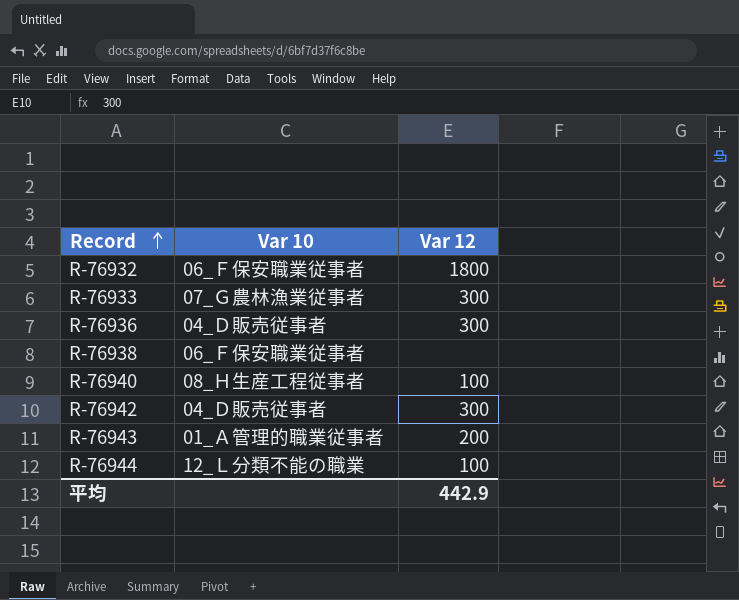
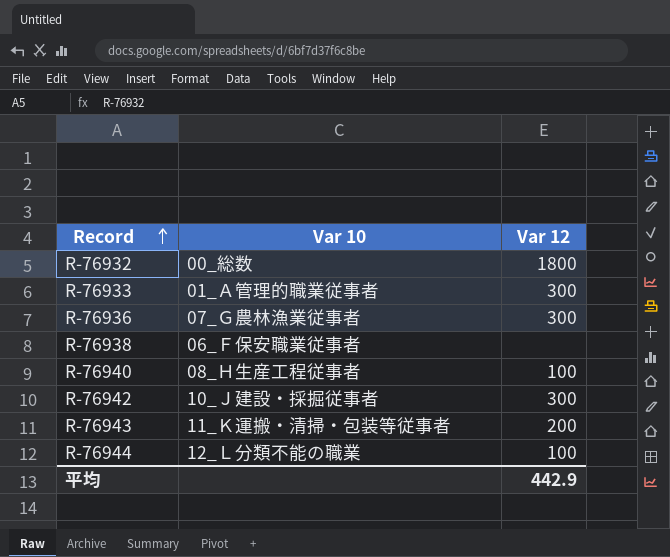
R-76932 | Var 10: 06_Ｆ保安職業従事者 -> 00_総数
R-76933 | Var 10: 07_Ｇ農林漁業従事者 -> 01_Ａ管理的職業従事者
R-76936 | Var 10: 04_Ｄ販売従事者 -> 07_Ｇ農林漁業従事者
R-76942 | Var 10: 04_Ｄ販売従事者 -> 10_Ｊ建設・採掘従事者
R-76943 | Var 10: 01_Ａ管理的職業従事者 -> 11_Ｋ運搬・清掃・包装等従事者

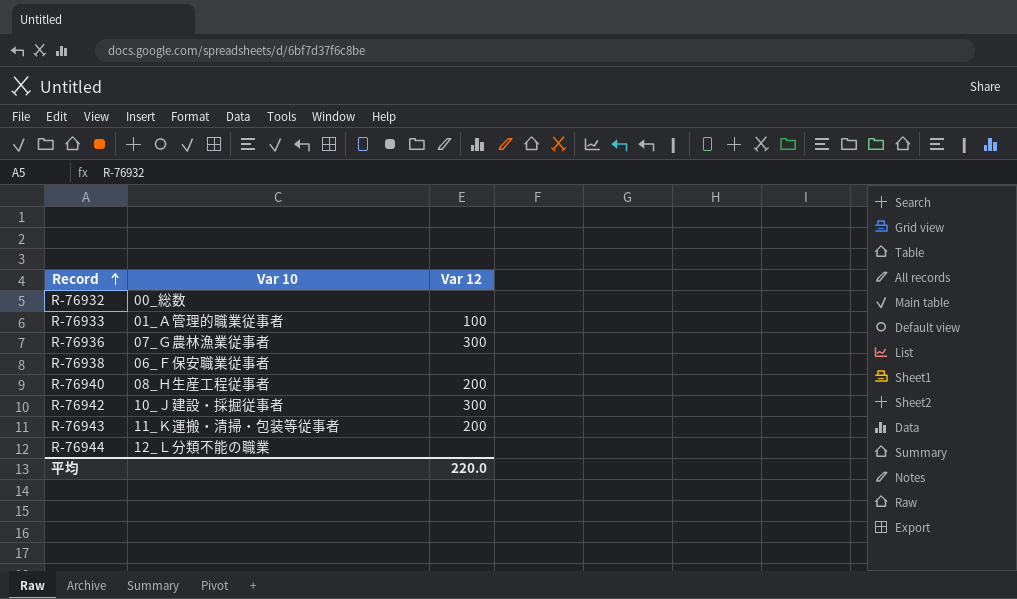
R-76932 | Var 12: 1800 -> none
R-76933 | Var 12: 300 -> 100
R-76940 | Var 12: 100 -> 200
R-76944 | Var 12: 100 -> none
平均 | Var 12: 442.9 -> 220.0

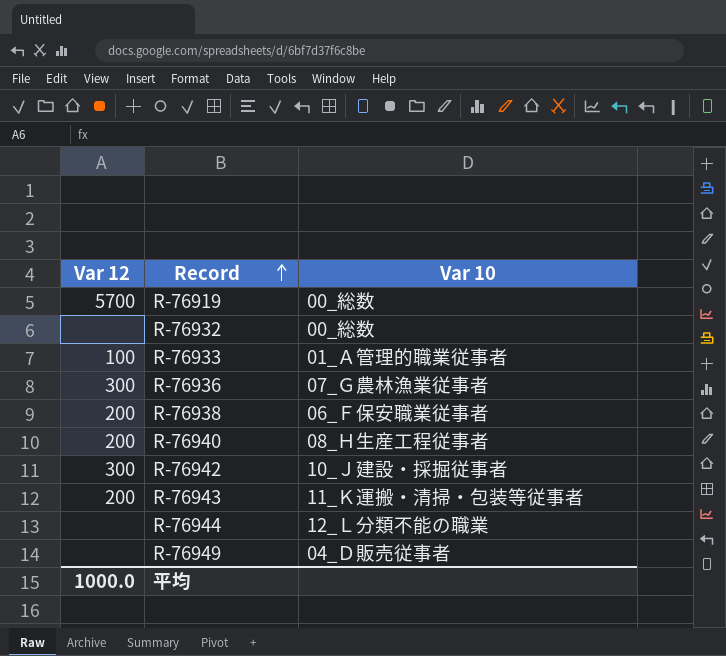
column Var 12 | position: 3 -> 1
row R-76919: none -> 5700 | 00_総数
R-76938 | Var 12: none -> 200
row R-76949: none -> none | 04_Ｄ販売従事者
平均 | Var 12: 220.0 -> 1000.0

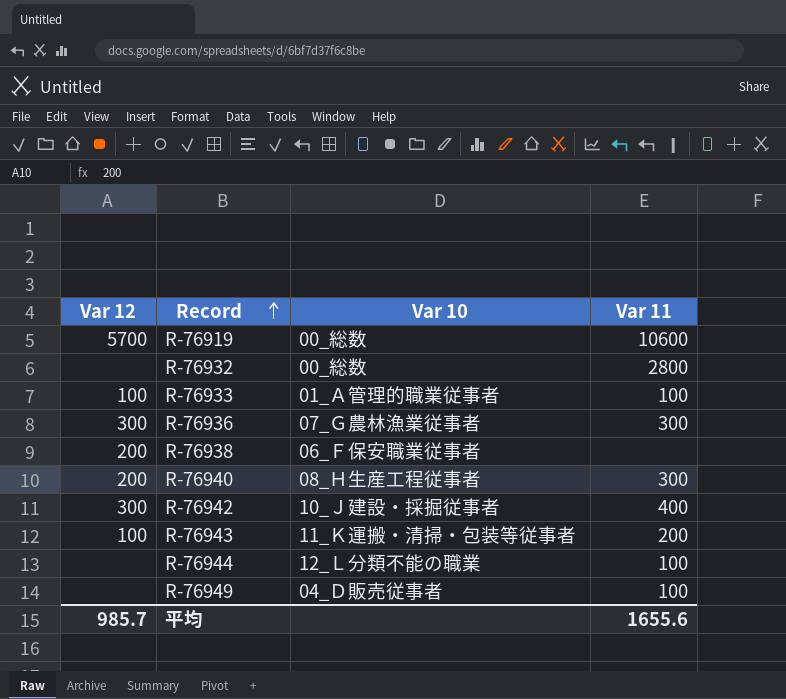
column Var 11 | position: none -> 4
R-76943 | Var 12: 200 -> 100
平均 | Var 12: 1000.0 -> 985.7

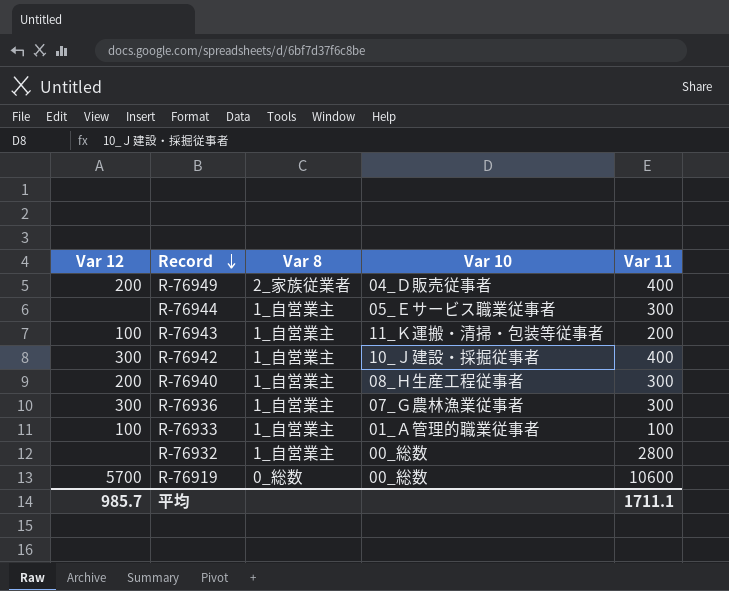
row order: Record ascending -> Record descending
column Var 8 | position: none -> 3
row R-76938: 200 | 06_Ｆ保安職業従事者 | none -> none
R-76949 | Var 12: none -> 200
R-76949 | Var 11: 100 -> 400
R-76944 | Var 10: 12_Ｌ分類不能の職業 -> 05_Ｅサービス職業従事者
R-76944 | Var 11: 100 -> 300
平均 | Var 11: 1655.6 -> 1711.1

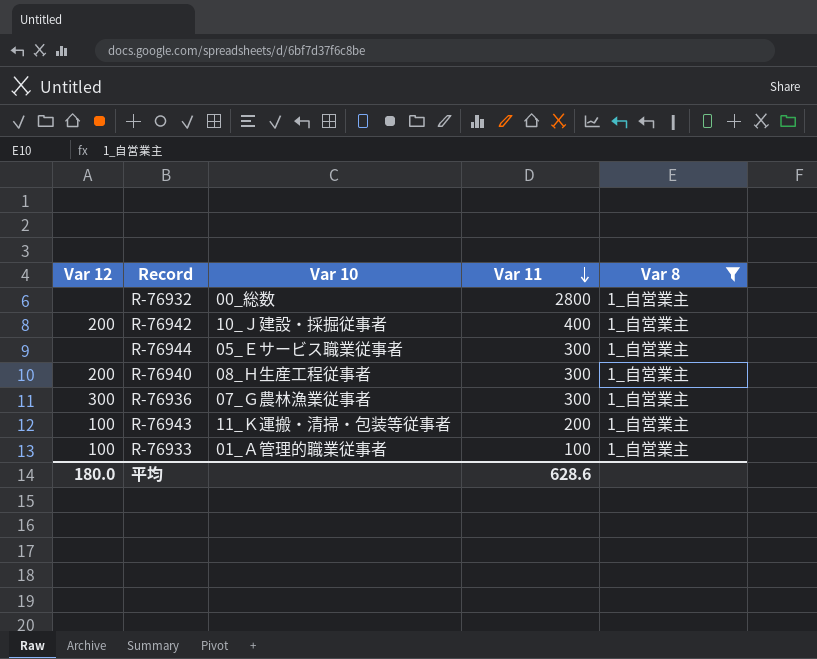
filter: none -> Var 8 = 1_自営業主
row order: Record descending -> Var 11 descending
column Var 8 | position: 3 -> 5
R-76942 | Var 12: 300 -> 200
平均 | Var 12: 985.7 -> 180.0
平均 | Var 11: 1711.1 -> 628.6

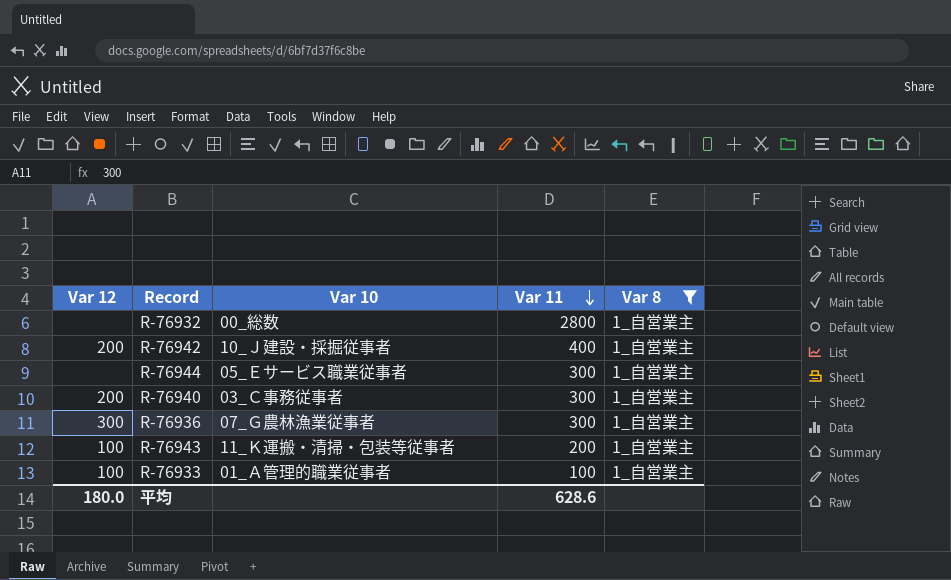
R-76940 | Var 10: 08_Ｈ生産工程従事者 -> 03_Ｃ事務従事者

